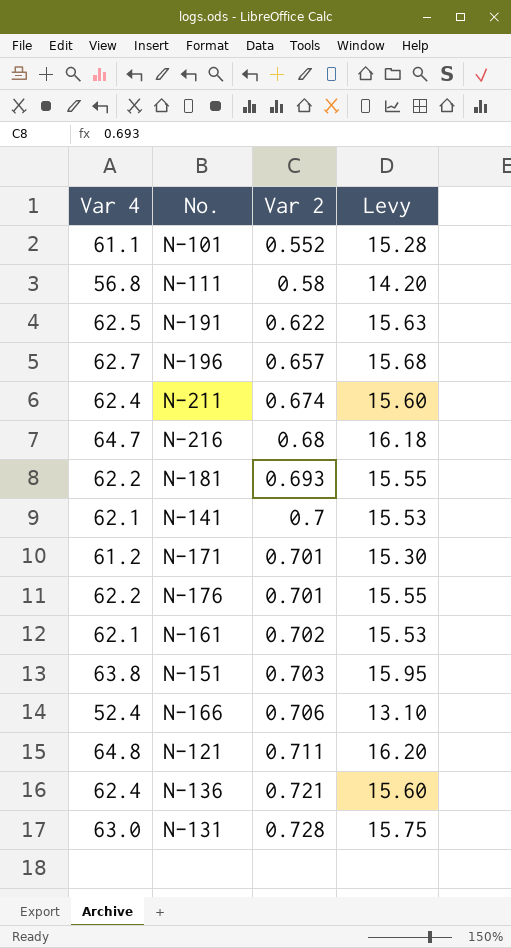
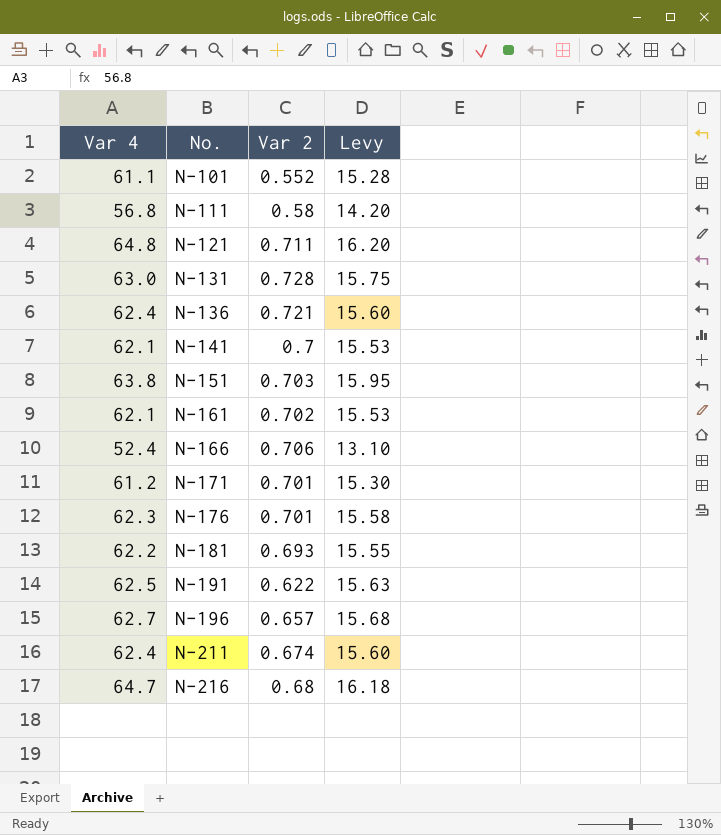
row order: Var 2 ascending -> No. ascending
N-176 | Var 4: 62.2 -> 62.3
N-176 | Levy: 15.55 -> 15.58

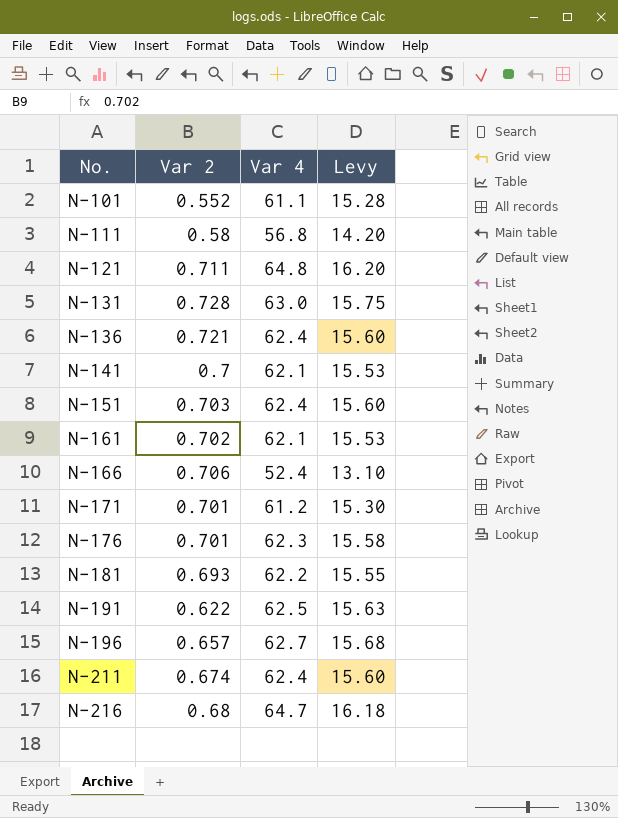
column Var 4 | position: 1 -> 3
N-151 | Var 4: 63.8 -> 62.4
N-151 | Levy: 15.95 -> 15.60

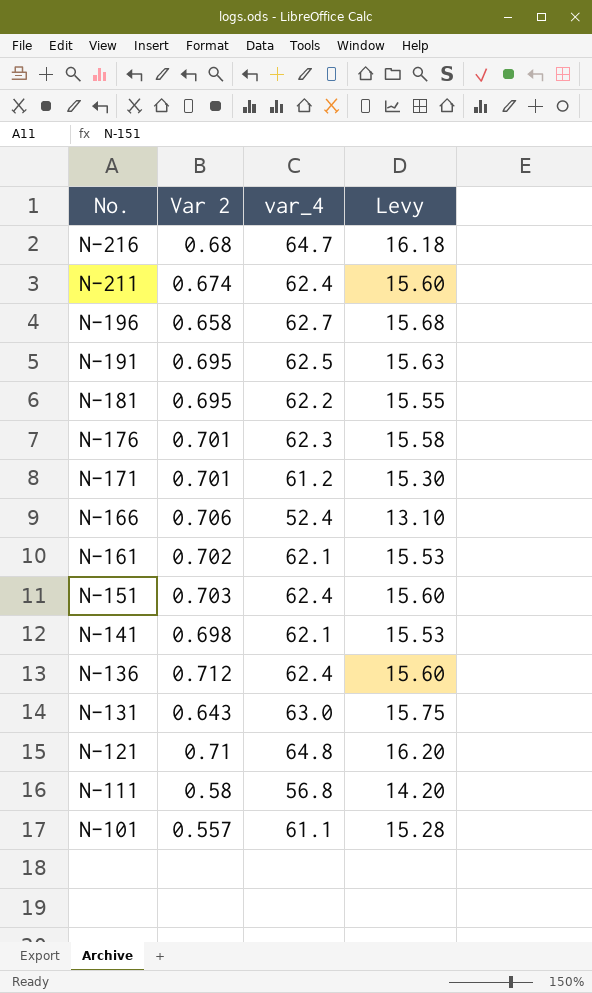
row order: No. ascending -> No. descending
column name: Var 4 -> var_4
N-196 | Var 2: 0.657 -> 0.658
N-191 | Var 2: 0.622 -> 0.695
N-181 | Var 2: 0.693 -> 0.695
N-141 | Var 2: 0.7 -> 0.698
N-136 | Var 2: 0.721 -> 0.712
N-131 | Var 2: 0.728 -> 0.643
N-121 | Var 2: 0.711 -> 0.71
N-101 | Var 2: 0.552 -> 0.557

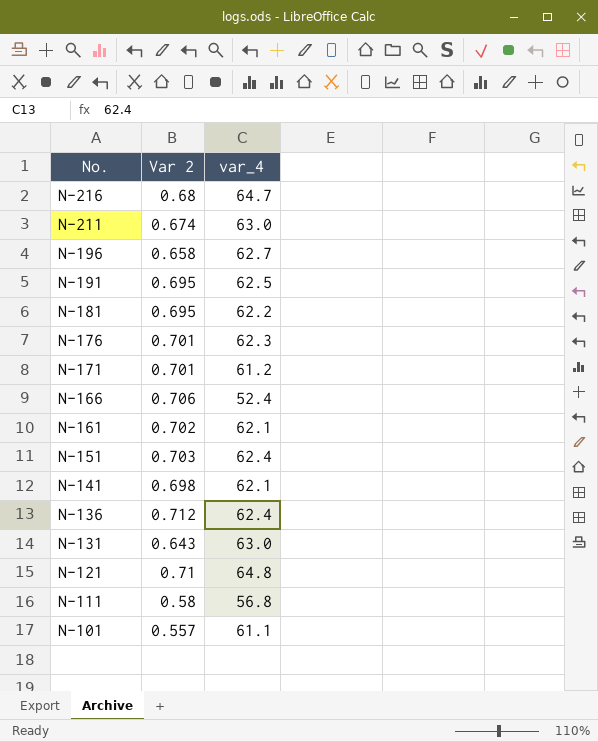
column Levy | formula: [var_4] * 0.25 -> none
N-211 | var_4: 62.4 -> 63.0

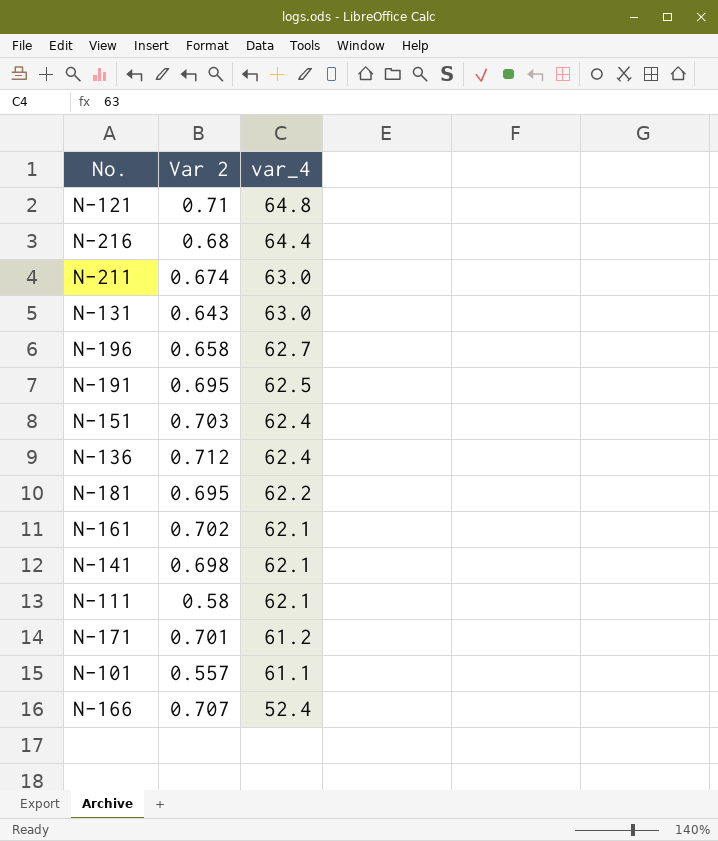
row order: No. descending -> var_4 descending
row N-176: 0.701 | 62.3 -> none
N-216 | var_4: 64.7 -> 64.4
N-111 | var_4: 56.8 -> 62.1
N-166 | Var 2: 0.706 -> 0.707

